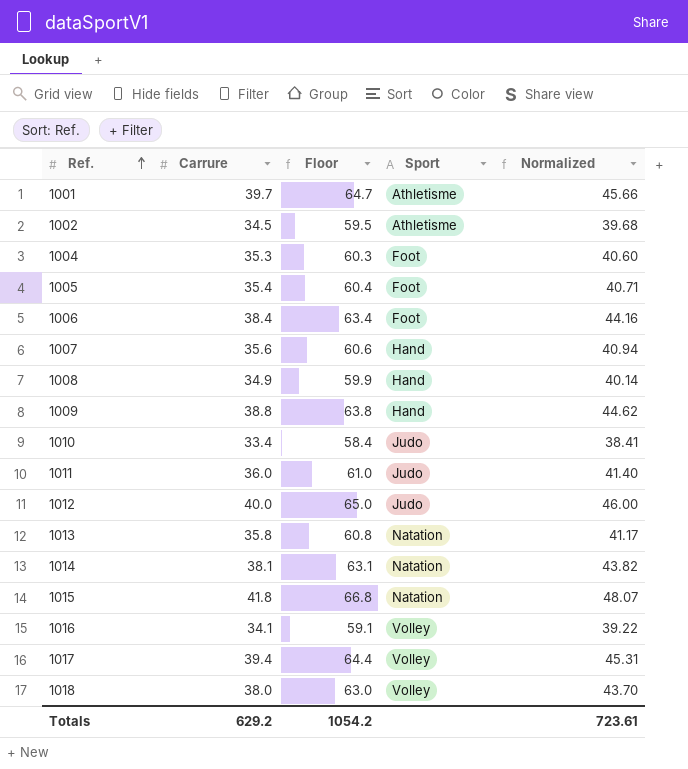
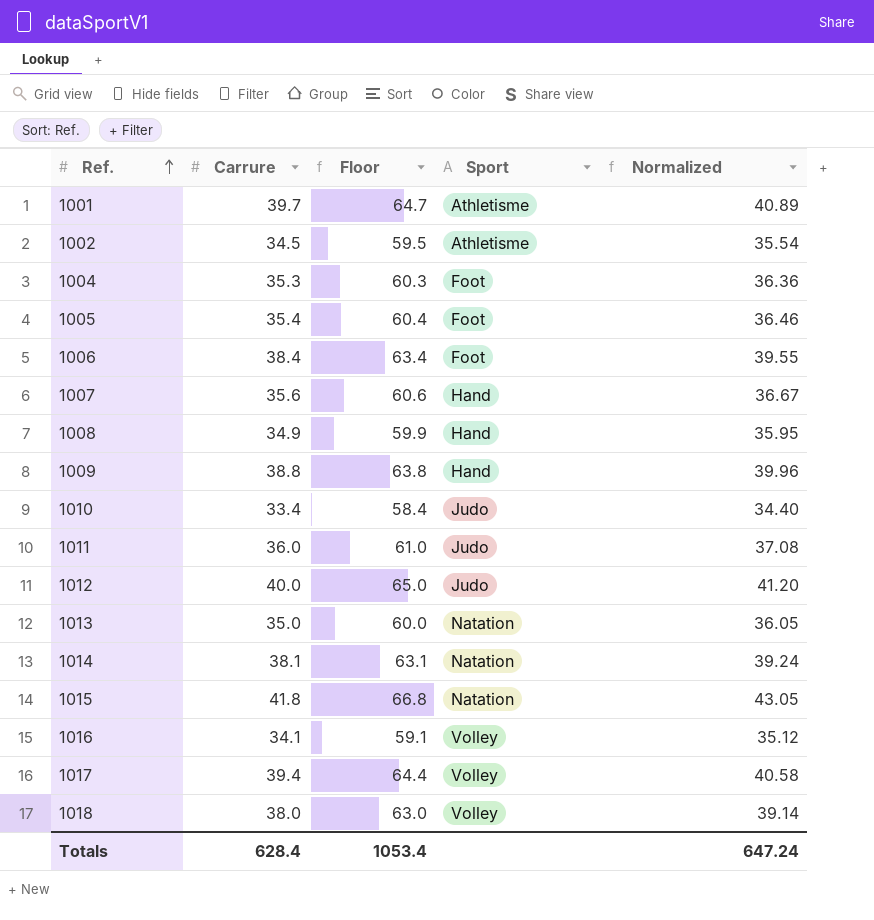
column Normalized | formula: [Carrure] * 1.15 -> [Carrure] * 1.03
1013 | Carrure: 35.8 -> 35.0
1013 | Floor: 60.8 -> 60.0
Totals | Carrure: 629.2 -> 628.4
Totals | Floor: 1054.2 -> 1053.4
Totals | Normalized: 723.61 -> 647.24

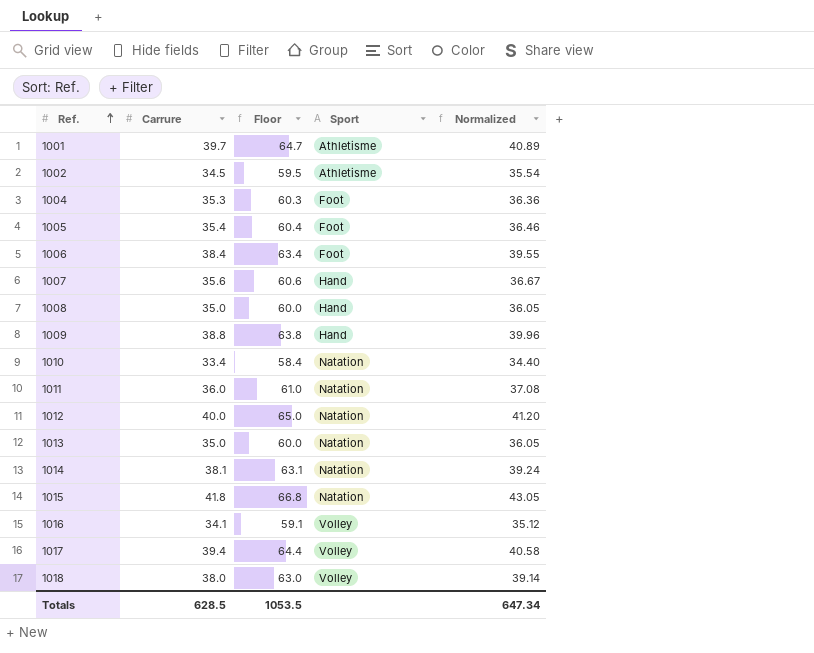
1008 | Carrure: 34.9 -> 35.0
1008 | Floor: 59.9 -> 60.0
1008 | Normalized: 35.95 -> 36.05
1010 | Sport: Judo -> Natation
1011 | Sport: Judo -> Natation
1012 | Sport: Judo -> Natation
Totals | Carrure: 628.4 -> 628.5
Totals | Floor: 1053.4 -> 1053.5
Totals | Normalized: 647.24 -> 647.34

